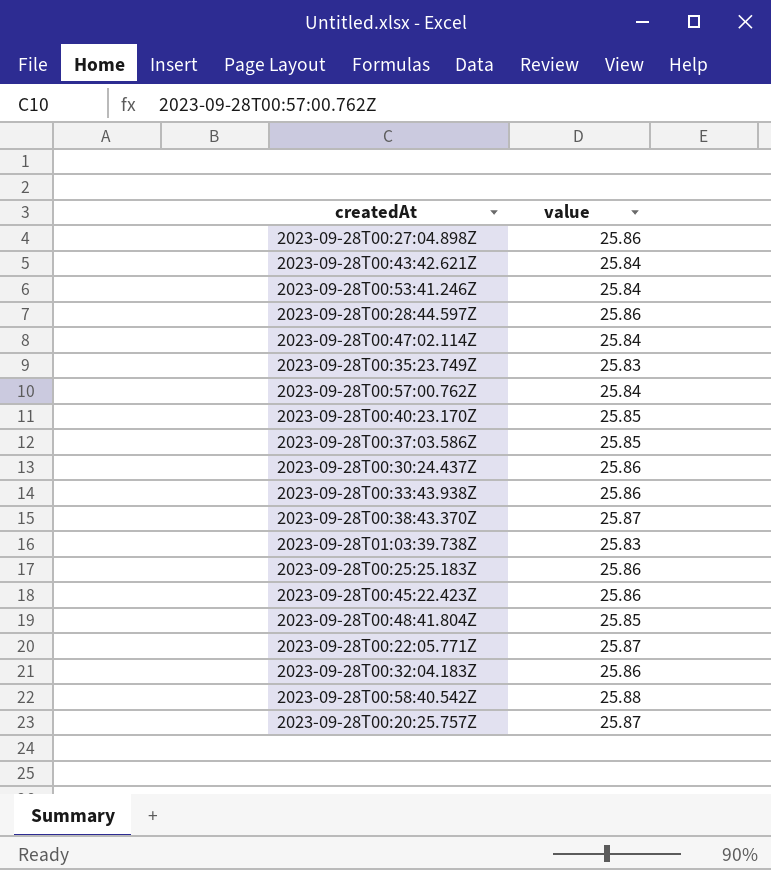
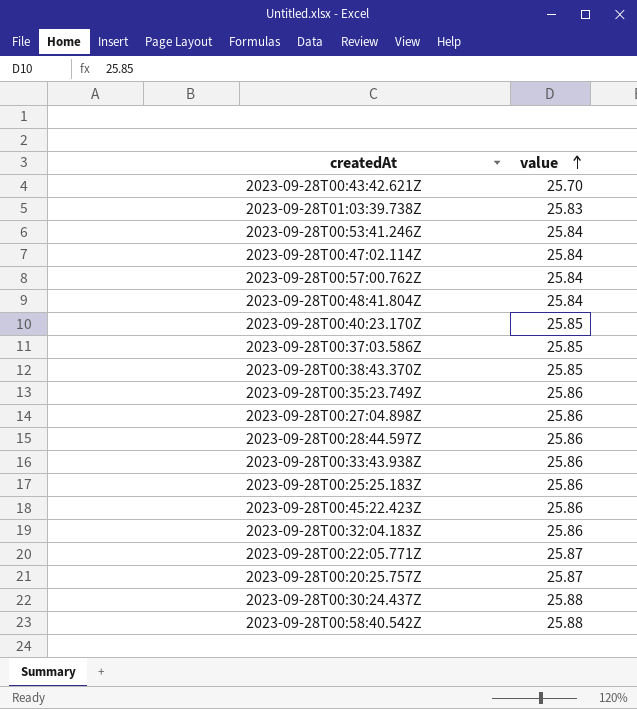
row order: none -> value ascending
2023-09-28T00:43:42.621Z | value: 25.84 -> 25.70
2023-09-28T00:48:41.804Z | value: 25.85 -> 25.84
2023-09-28T00:38:43.370Z | value: 25.87 -> 25.85
2023-09-28T00:35:23.749Z | value: 25.83 -> 25.86
2023-09-28T00:30:24.437Z | value: 25.86 -> 25.88

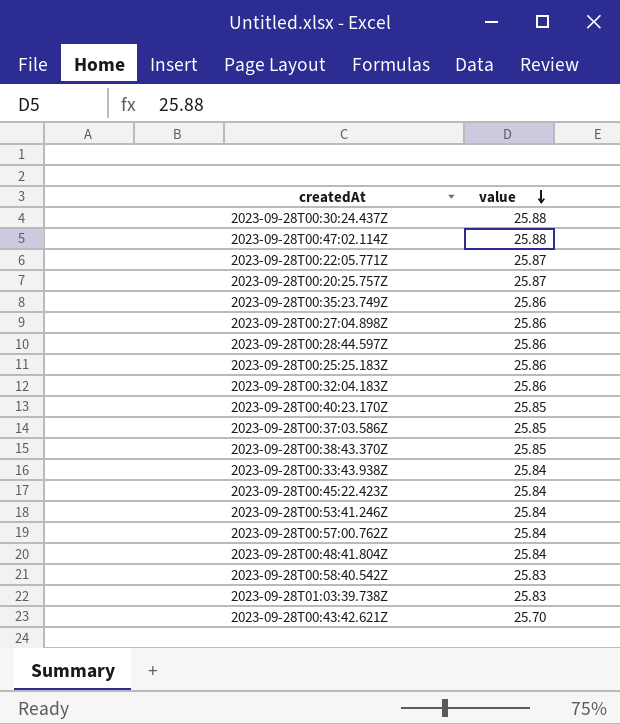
row order: value ascending -> value descending
2023-09-28T00:47:02.114Z | value: 25.84 -> 25.88
2023-09-28T00:33:43.938Z | value: 25.86 -> 25.84
2023-09-28T00:45:22.423Z | value: 25.86 -> 25.84
2023-09-28T00:58:40.542Z | value: 25.88 -> 25.83

